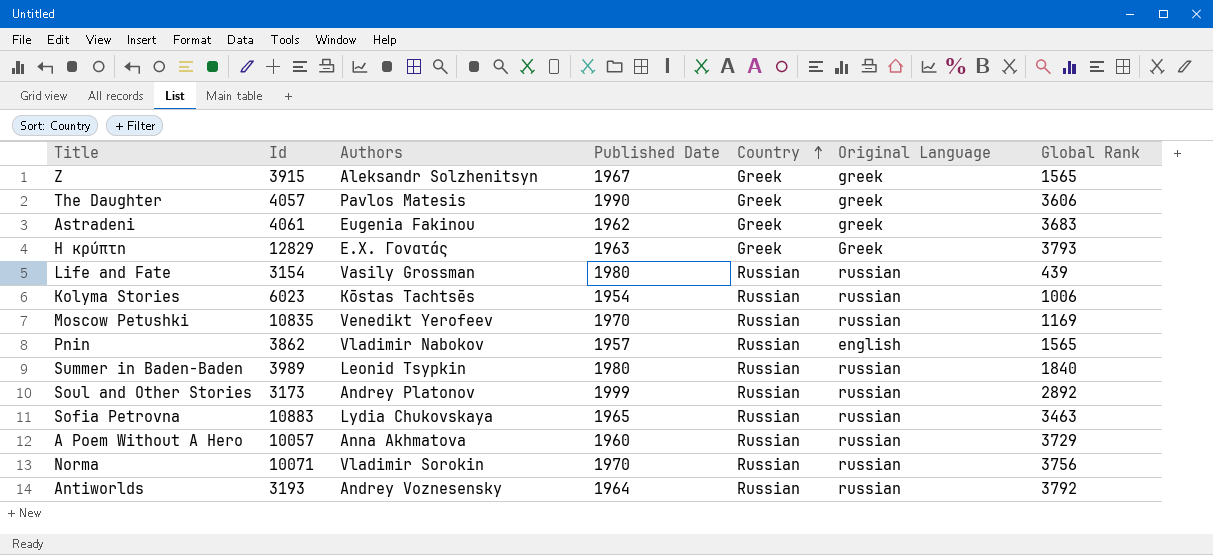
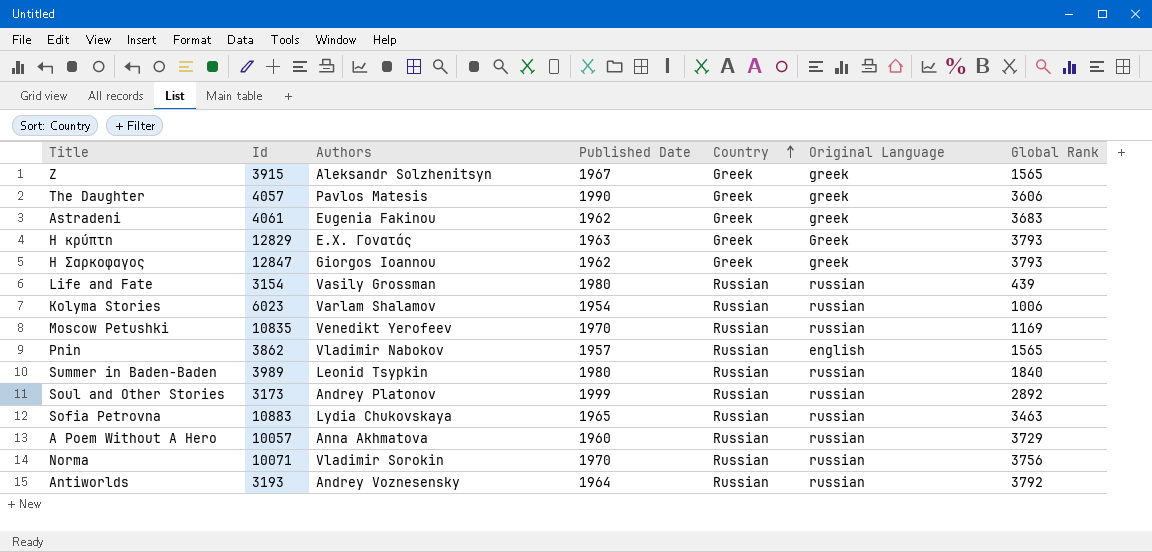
row Η Σαρκοφαγος: none -> 12847 | Giorgos Ioannou | 1962 | Greek | greek | 3793
Kolyma Stories | Authors: Kōstas Tachtsēs -> Varlam Shalamov

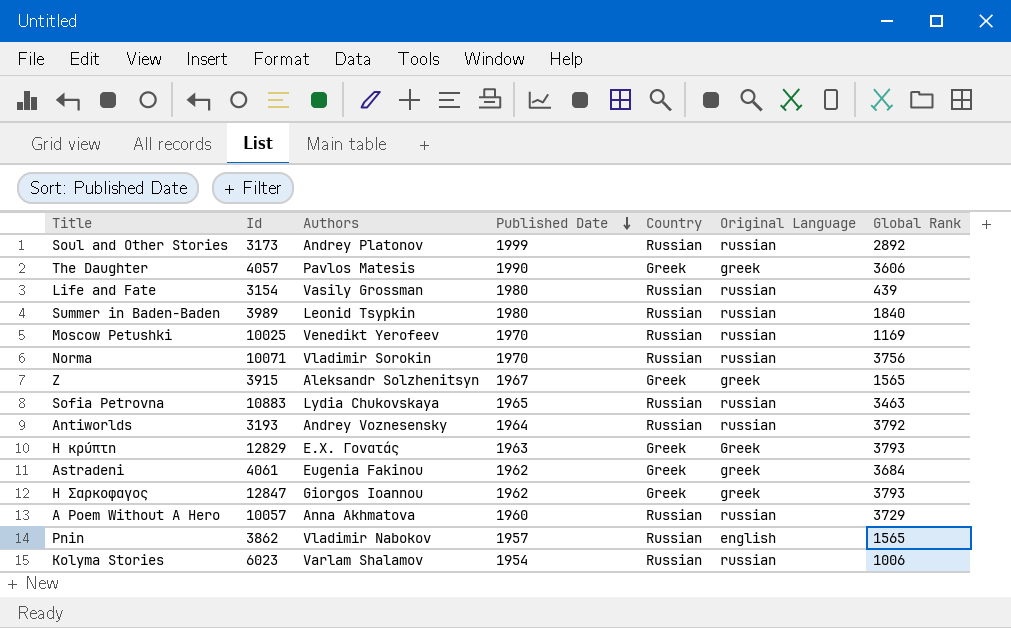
row order: Country ascending -> Published Date descending
Moscow Petushki | Id: 10835 -> 10025
Astradeni | Global Rank: 3683 -> 3684

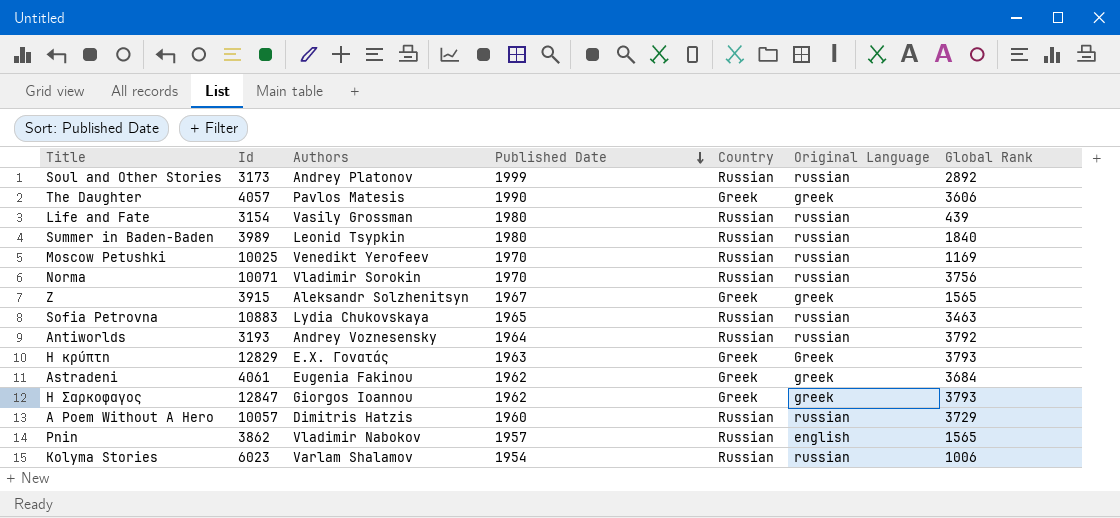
A Poem Without A Hero | Authors: Anna Akhmatova -> Dimitris Hatzis

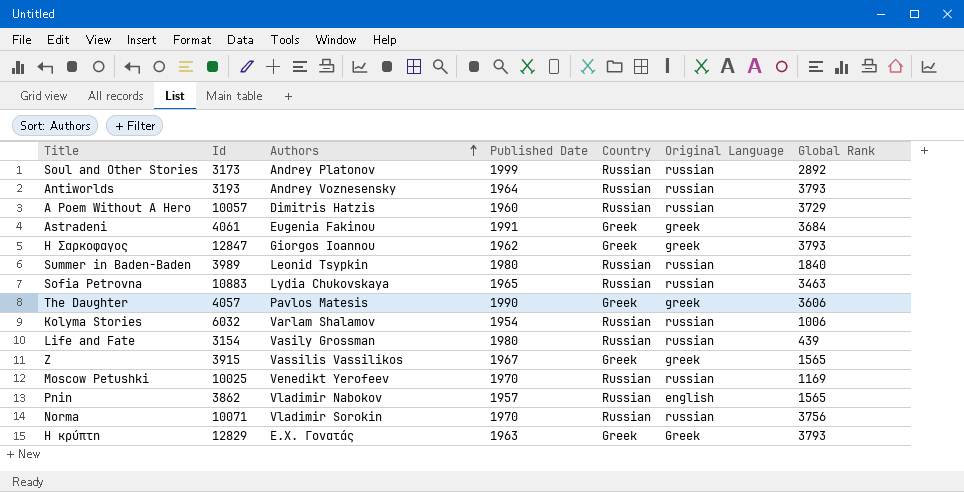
row order: Published Date descending -> Authors ascending
Antiworlds | Global Rank: 3792 -> 3793
Astradeni | Published Date: 1962 -> 1991
Kolyma Stories | Id: 6023 -> 6032
Z | Authors: Aleksandr Solzhenitsyn -> Vassilis Vassilikos

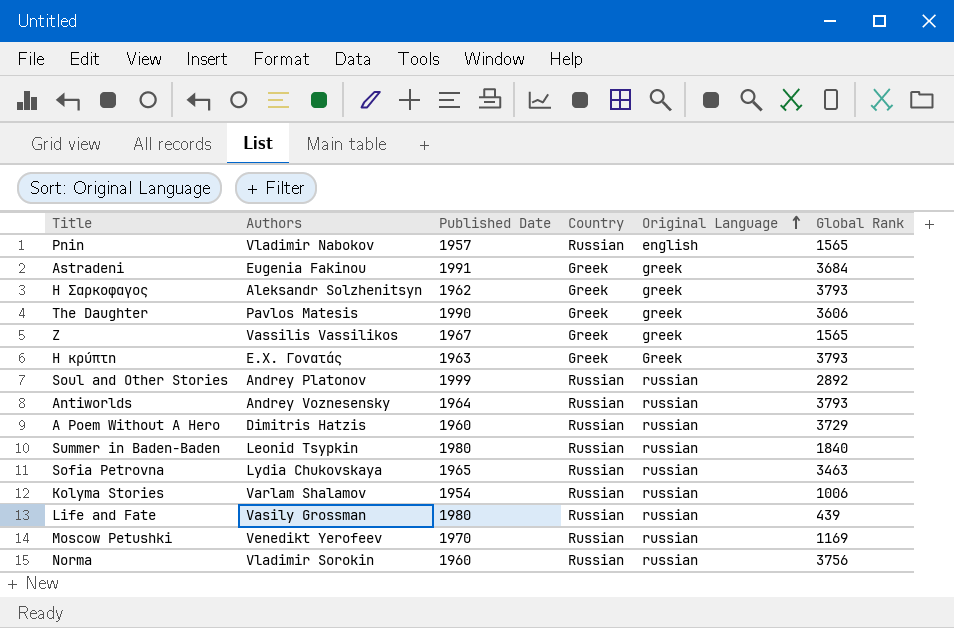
row order: Authors ascending -> Original Language ascending
column Id | position: 2 -> none
Η Σαρκοφαγος | Authors: Giorgos Ioannou -> Aleksandr Solzhenitsyn
Norma | Published Date: 1970 -> 1960

